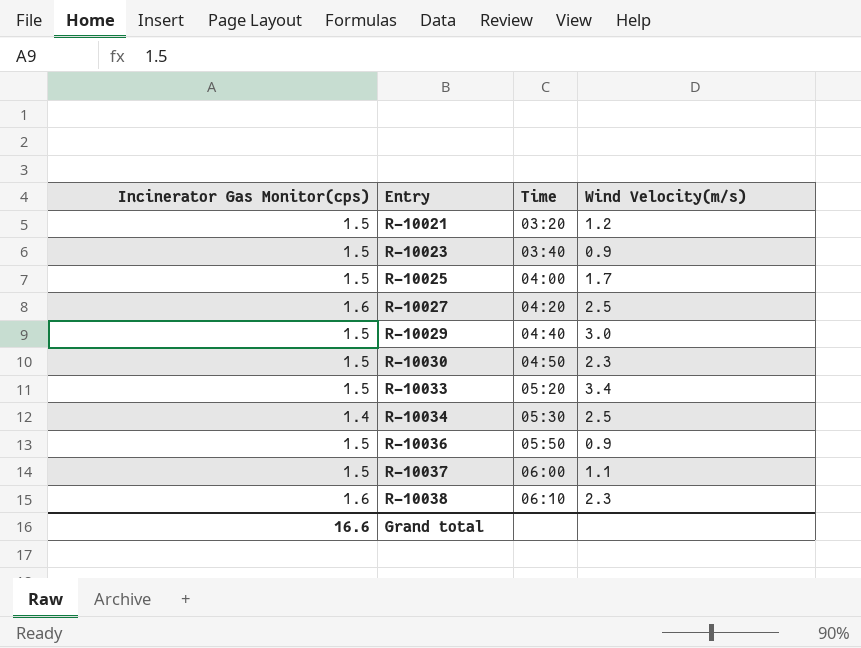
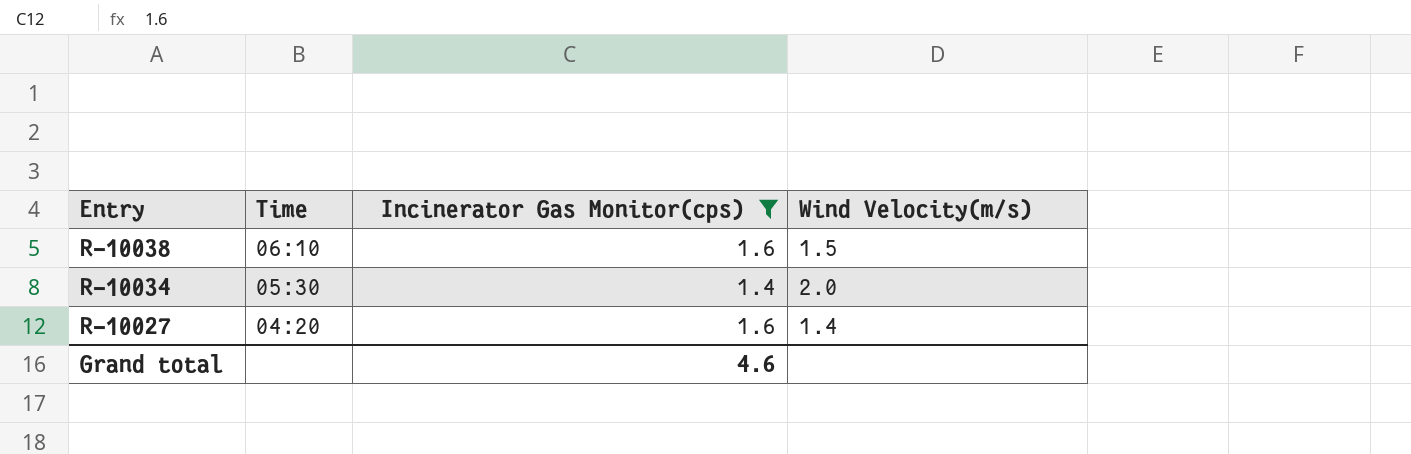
filter: none -> Incinerator Gas Monitor(cps) != 1.5
row order: Entry ascending -> Entry descending
column Incinerator Gas Monitor(cps) | position: 1 -> 3
R-10038 | Wind Velocity(m/s): 2.3 -> 1.5
R-10034 | Wind Velocity(m/s): 2.5 -> 2.0
R-10027 | Wind Velocity(m/s): 2.5 -> 1.4
Grand total | Incinerator Gas Monitor(cps): 16.6 -> 4.6

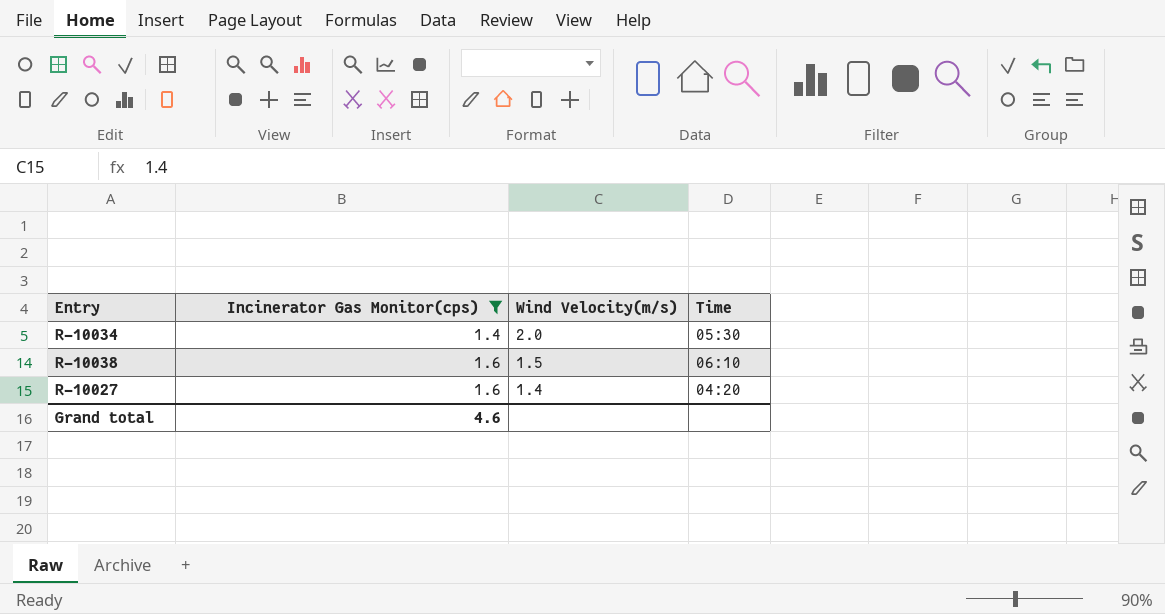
row order: Entry descending -> Incinerator Gas Monitor(cps) ascending
column Time | position: 2 -> 4

